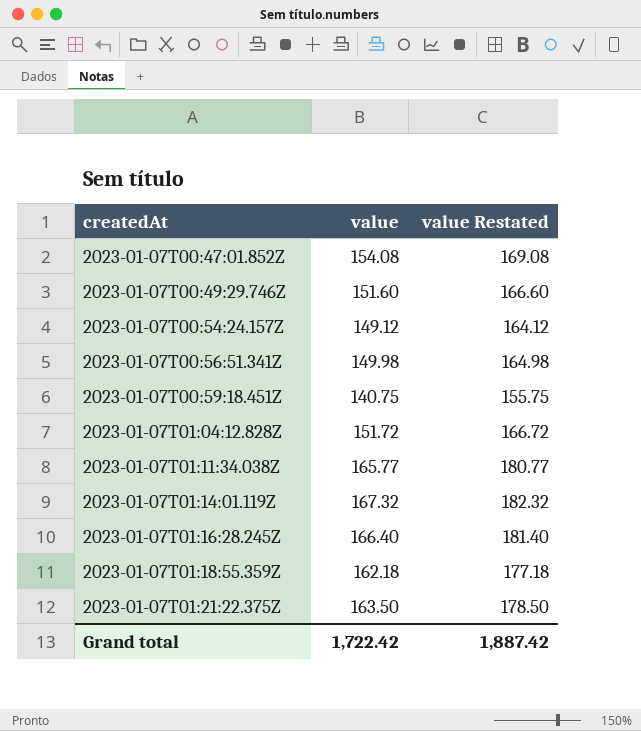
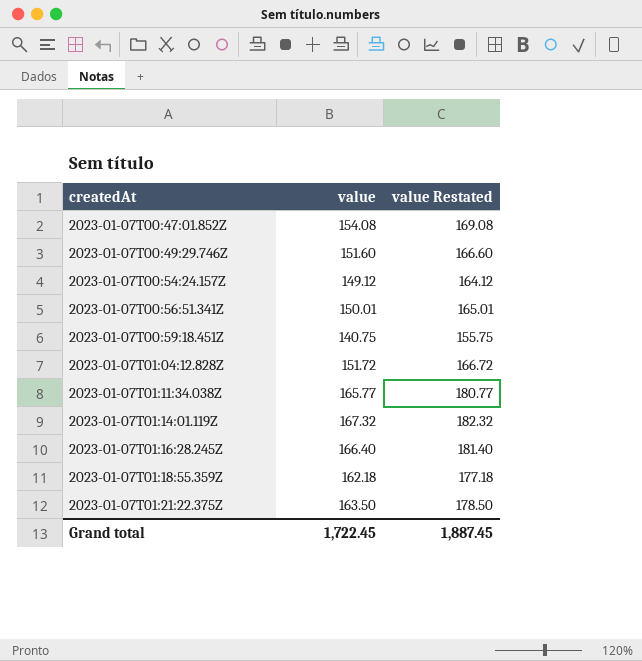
2023-01-07T00:56:51.341Z | value: 149.98 -> 150.01
2023-01-07T00:56:51.341Z | value Restated: 164.98 -> 165.01
Grand total | value: 1,722.42 -> 1,722.45
Grand total | value Restated: 1,887.42 -> 1,887.45

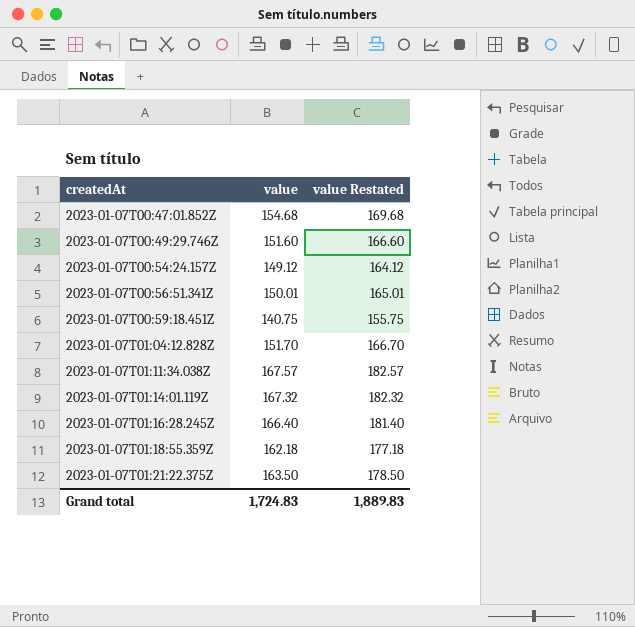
2023-01-07T00:47:01.852Z | value: 154.08 -> 154.68
2023-01-07T00:47:01.852Z | value Restated: 169.08 -> 169.68
2023-01-07T01:04:12.828Z | value: 151.72 -> 151.70
2023-01-07T01:04:12.828Z | value Restated: 166.72 -> 166.70
2023-01-07T01:11:34.038Z | value: 165.77 -> 167.57
2023-01-07T01:11:34.038Z | value Restated: 180.77 -> 182.57
Grand total | value: 1,722.45 -> 1,724.83
Grand total | value Restated: 1,887.45 -> 1,889.83

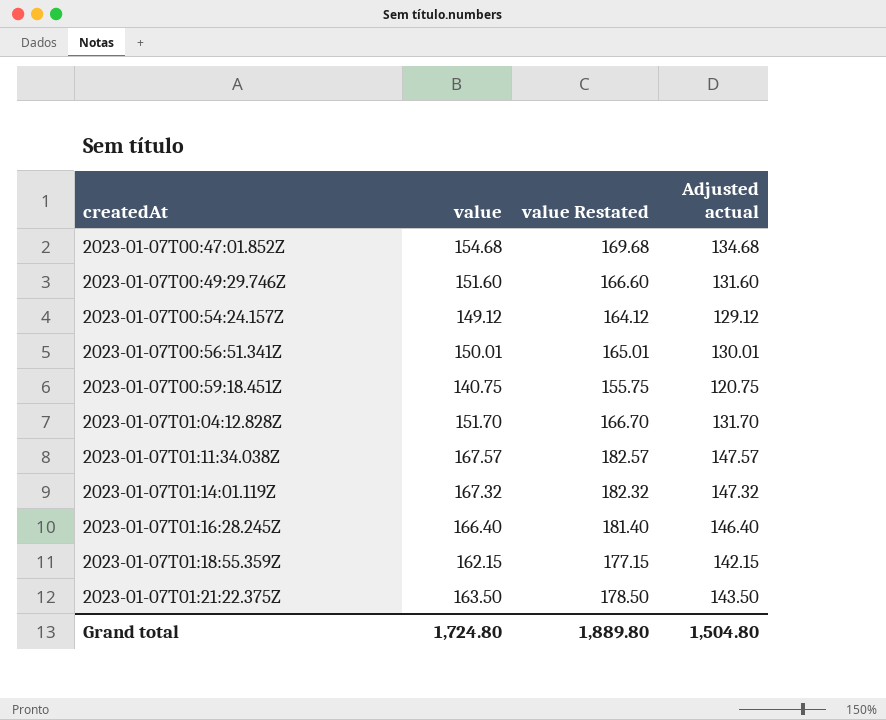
column Adjusted actual | formula: none -> [value] - 20
2023-01-07T01:18:55.359Z | value: 162.18 -> 162.15
2023-01-07T01:18:55.359Z | value Restated: 177.18 -> 177.15
Grand total | value: 1,724.83 -> 1,724.80
Grand total | value Restated: 1,889.83 -> 1,889.80

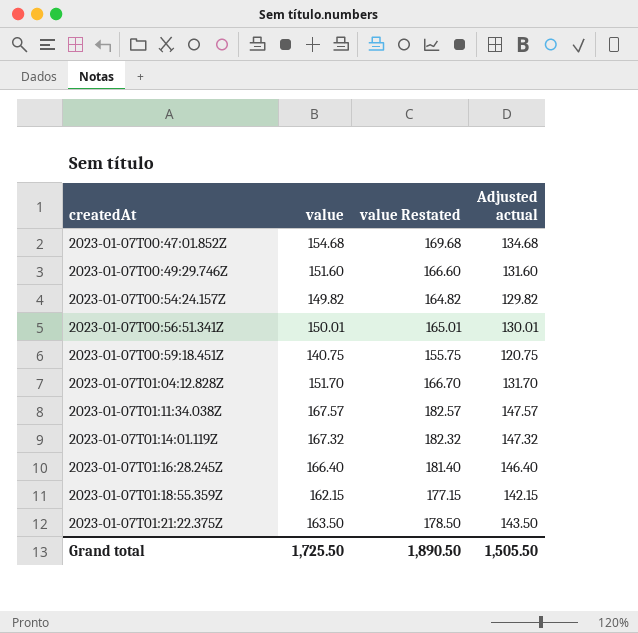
2023-01-07T00:54:24.157Z | value: 149.12 -> 149.82
2023-01-07T00:54:24.157Z | value Restated: 164.12 -> 164.82
2023-01-07T00:54:24.157Z | Adjusted actual: 129.12 -> 129.82
Grand total | value: 1,724.80 -> 1,725.50
Grand total | value Restated: 1,889.80 -> 1,890.50
Grand total | Adjusted actual: 1,504.80 -> 1,505.50

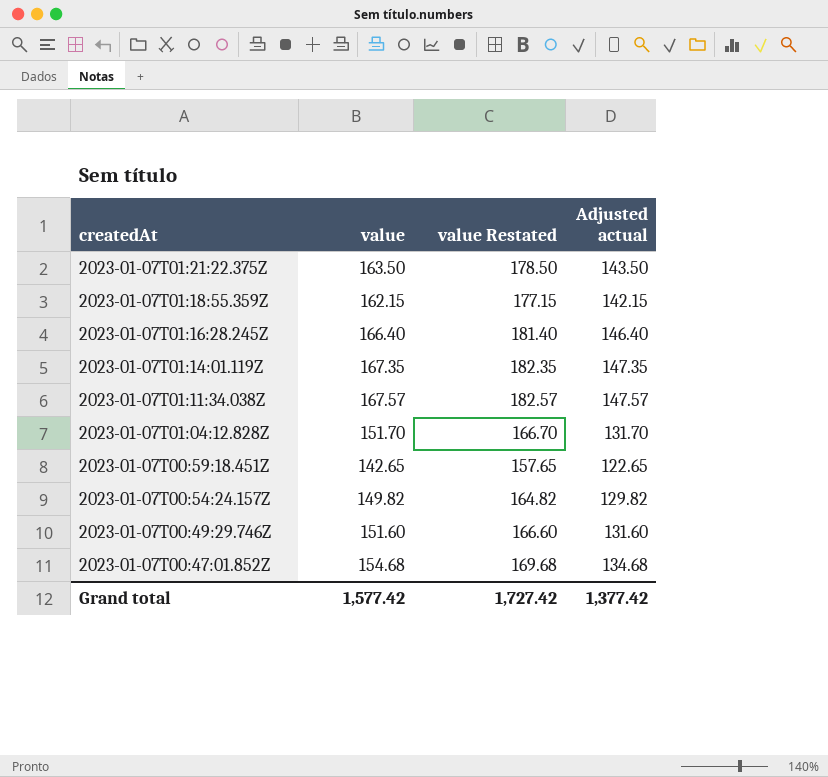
row order: createdAt ascending -> createdAt descending
row 2023-01-07T00:56:51.341Z: 150.01 | 165.01 | 130.01 -> none
2023-01-07T01:14:01.119Z | value: 167.32 -> 167.35
2023-01-07T01:14:01.119Z | value Restated: 182.32 -> 182.35
2023-01-07T01:14:01.119Z | Adjusted actual: 147.32 -> 147.35
2023-01-07T00:59:18.451Z | value: 140.75 -> 142.65
2023-01-07T00:59:18.451Z | value Restated: 155.75 -> 157.65
2023-01-07T00:59:18.451Z | Adjusted actual: 120.75 -> 122.65
Grand total | value: 1,725.50 -> 1,577.42
Grand total | value Restated: 1,890.50 -> 1,727.42
Grand total | Adjusted actual: 1,505.50 -> 1,377.42

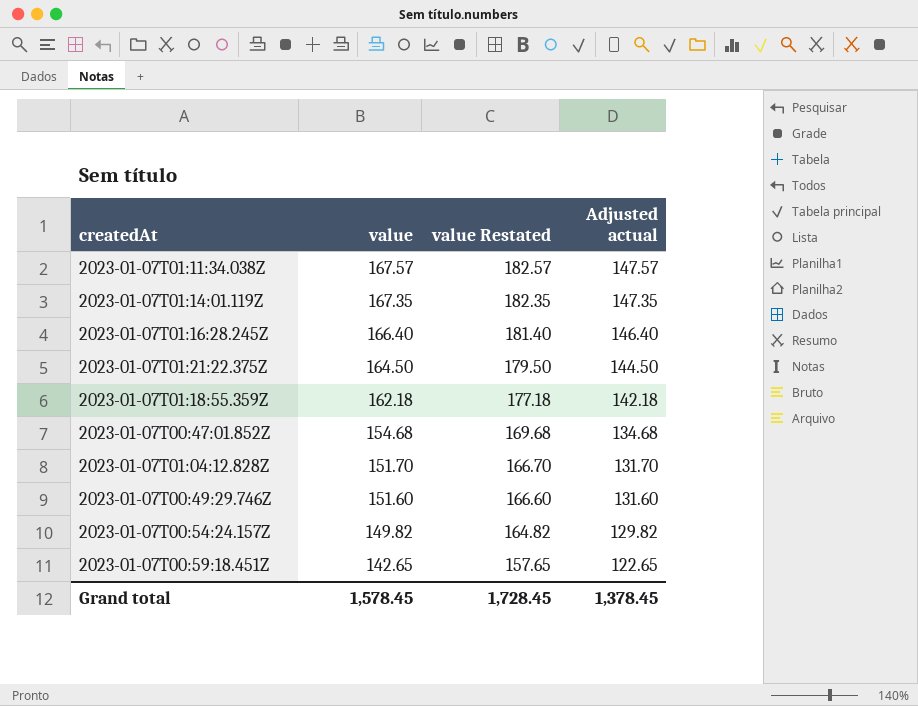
row order: createdAt descending -> value descending
2023-01-07T01:21:22.375Z | value: 163.50 -> 164.50
2023-01-07T01:21:22.375Z | value Restated: 178.50 -> 179.50
2023-01-07T01:21:22.375Z | Adjusted actual: 143.50 -> 144.50
2023-01-07T01:18:55.359Z | value: 162.15 -> 162.18
2023-01-07T01:18:55.359Z | value Restated: 177.15 -> 177.18
2023-01-07T01:18:55.359Z | Adjusted actual: 142.15 -> 142.18
Grand total | value: 1,577.42 -> 1,578.45
Grand total | value Restated: 1,727.42 -> 1,728.45
Grand total | Adjusted actual: 1,377.42 -> 1,378.45

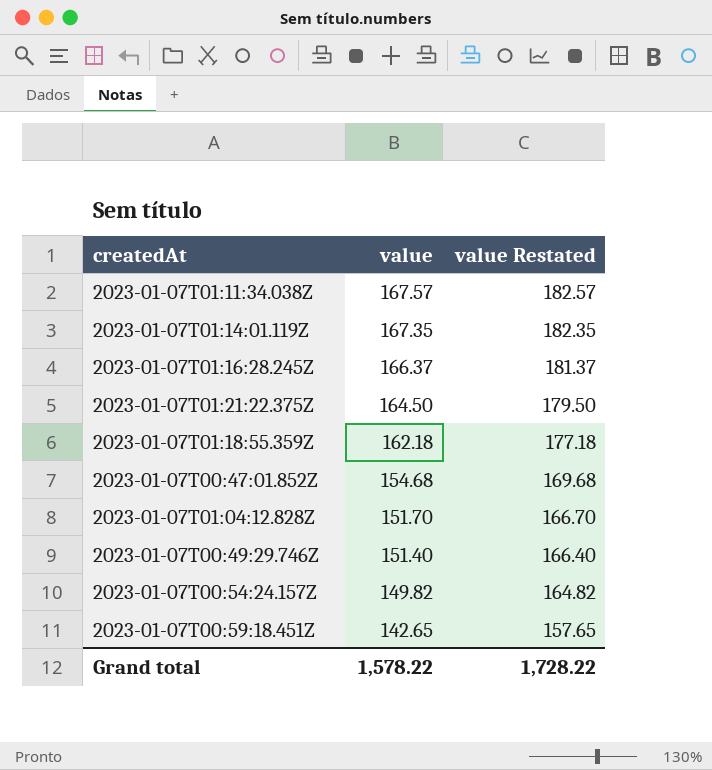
column Adjusted actual | formula: [value] - 20 -> none
2023-01-07T01:16:28.245Z | value: 166.40 -> 166.37
2023-01-07T01:16:28.245Z | value Restated: 181.40 -> 181.37
2023-01-07T00:49:29.746Z | value: 151.60 -> 151.40
2023-01-07T00:49:29.746Z | value Restated: 166.60 -> 166.40
Grand total | value: 1,578.45 -> 1,578.22
Grand total | value Restated: 1,728.45 -> 1,728.22

